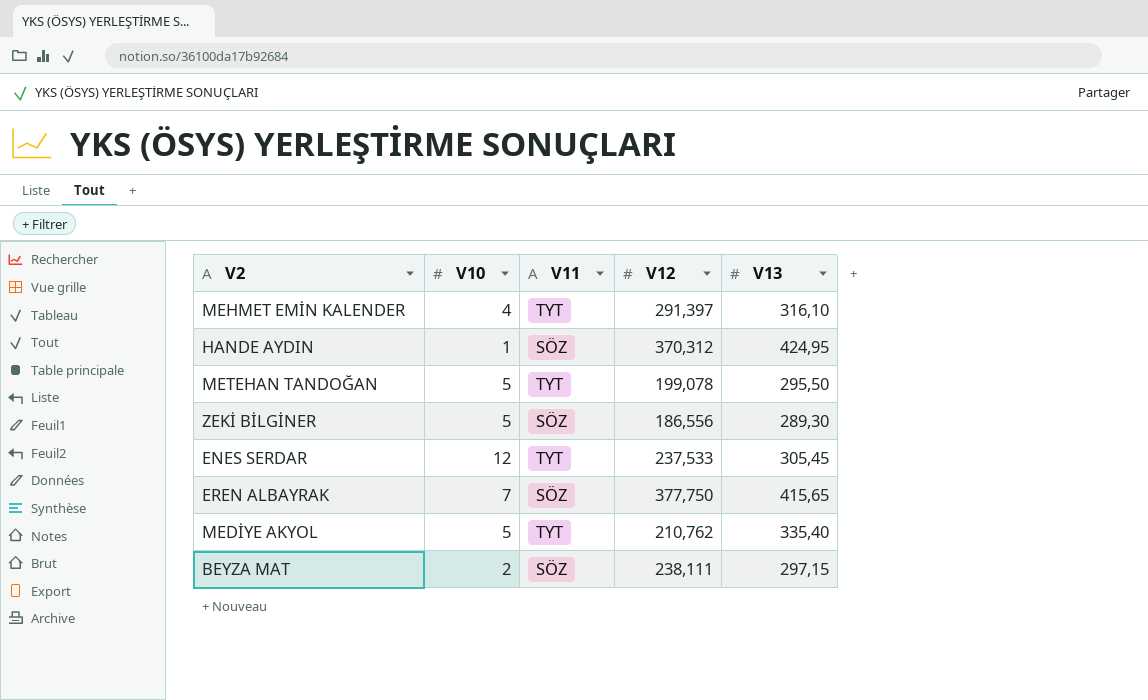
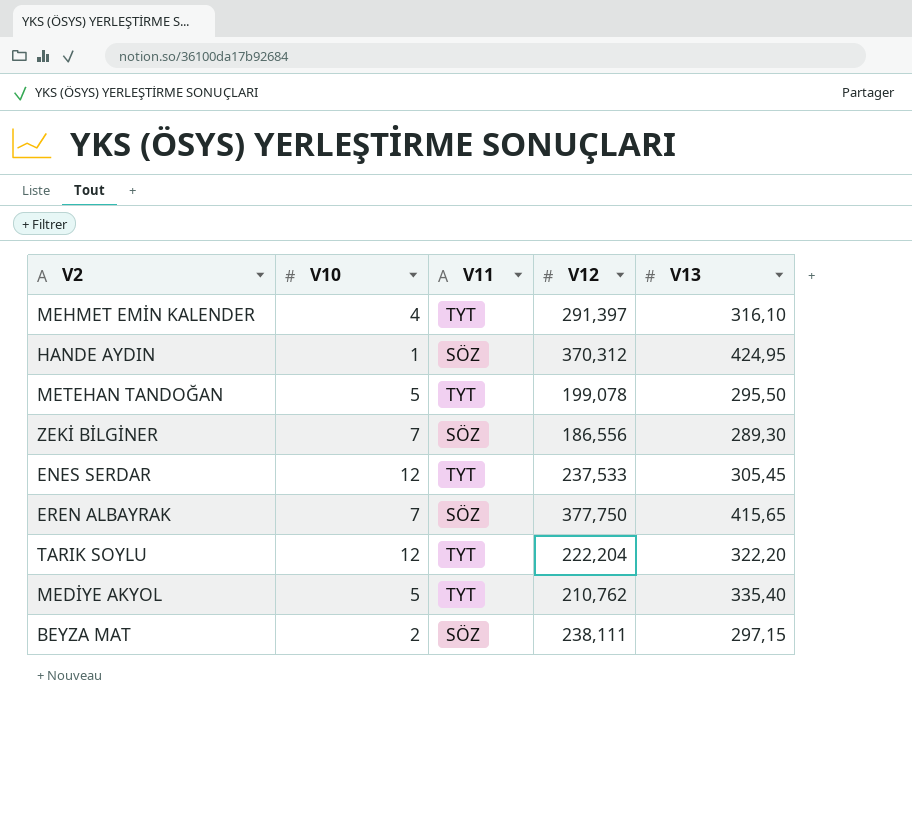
ZEKİ BİLGİNER | V10: 5 -> 7
row TARIK SOYLU: none -> 12 | TYT | 222,204 | 322,20

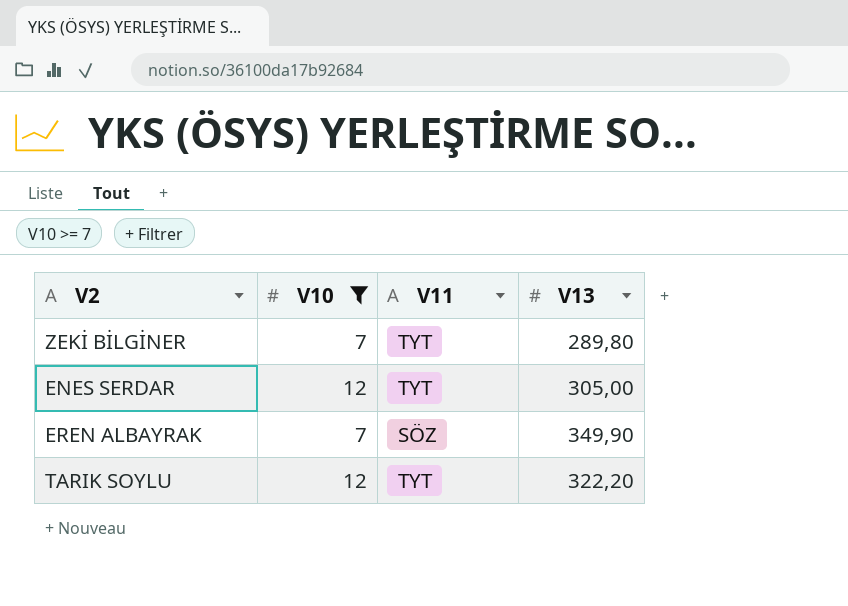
filter: none -> V10 >= 7
column V12 | position: 4 -> none
ZEKİ BİLGİNER | V11: SÖZ -> TYT
ZEKİ BİLGİNER | V13: 289,30 -> 289,80
ENES SERDAR | V13: 305,45 -> 305,00
EREN ALBAYRAK | V13: 415,65 -> 349,90

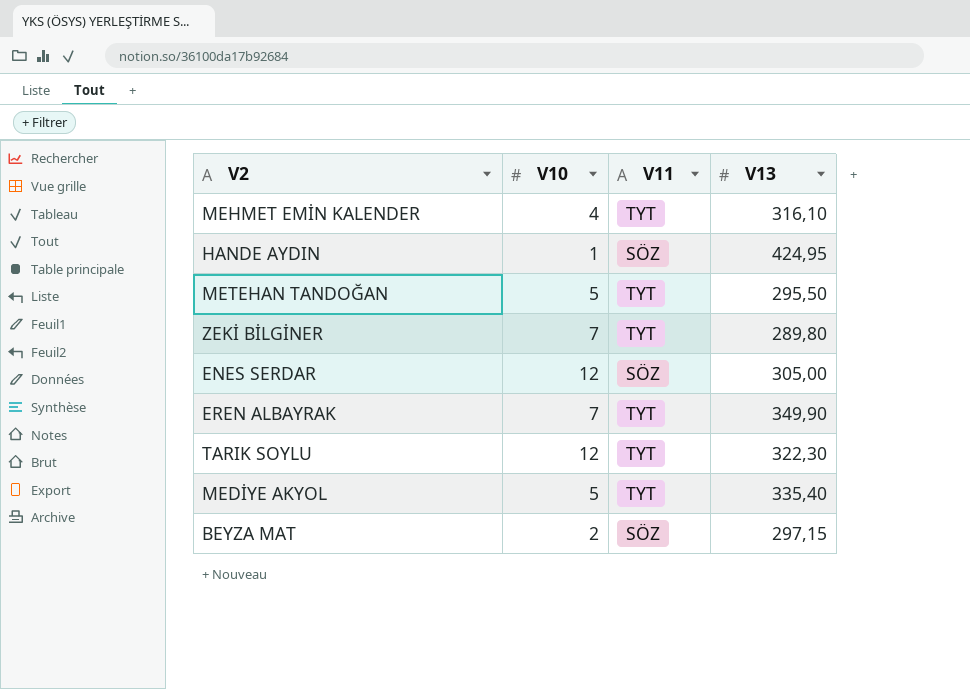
filter: V10 >= 7 -> none
ENES SERDAR | V11: TYT -> SÖZ
EREN ALBAYRAK | V11: SÖZ -> TYT
TARIK SOYLU | V13: 322,20 -> 322,30

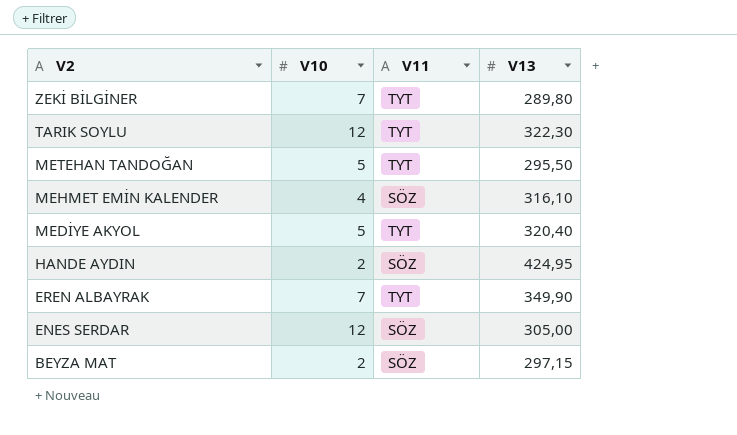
row order: none -> V2 descending
MEHMET EMİN KALENDER | V11: TYT -> SÖZ
MEDİYE AKYOL | V13: 335,40 -> 320,40
HANDE AYDIN | V10: 1 -> 2

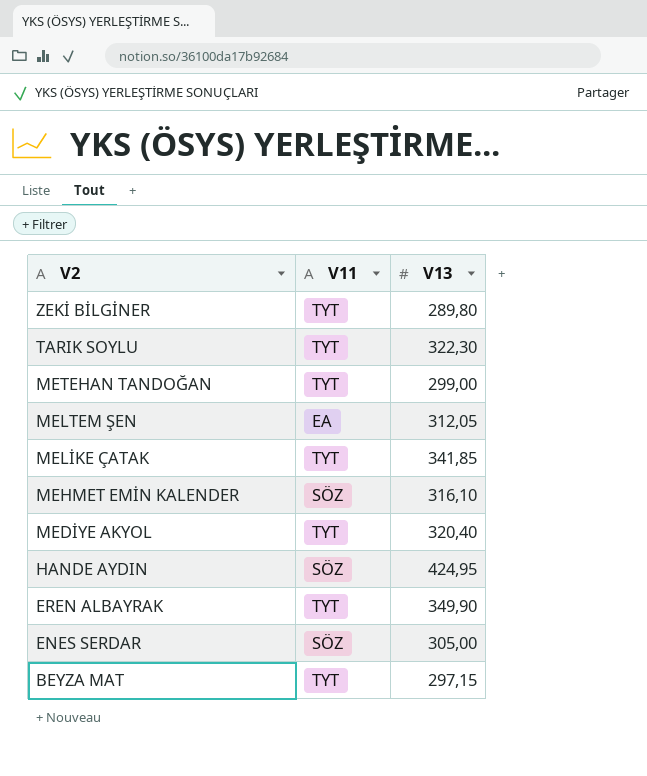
column V10 | position: 2 -> none
METEHAN TANDOĞAN | V13: 295,50 -> 299,00
row MELTEM ŞEN: none -> EA | 312,05
row MELİKE ÇATAK: none -> TYT | 341,85
BEYZA MAT | V11: SÖZ -> TYT

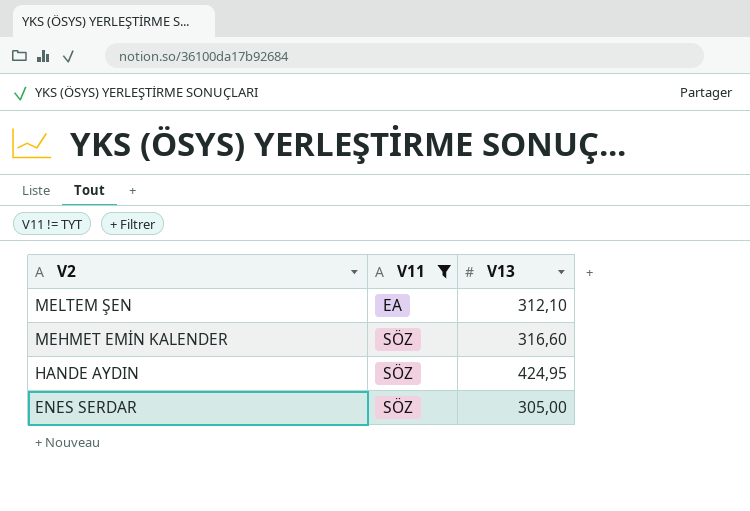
filter: none -> V11 != TYT
MELTEM ŞEN | V13: 312,05 -> 312,10
MEHMET EMİN KALENDER | V13: 316,10 -> 316,60

